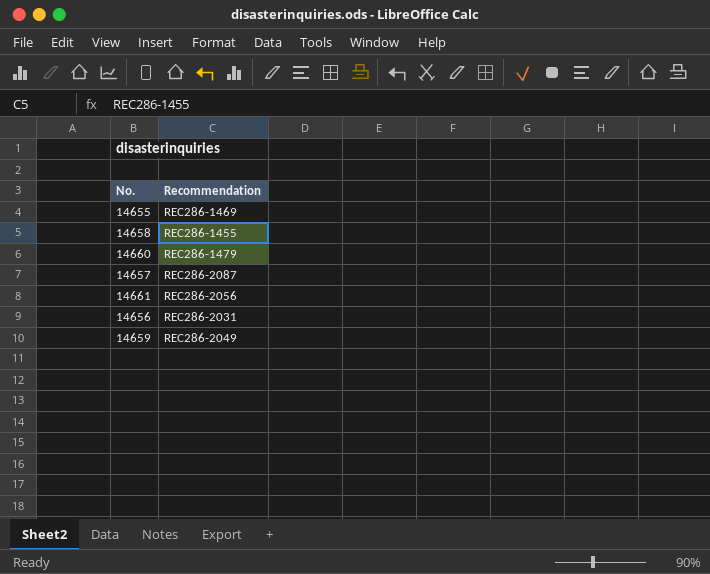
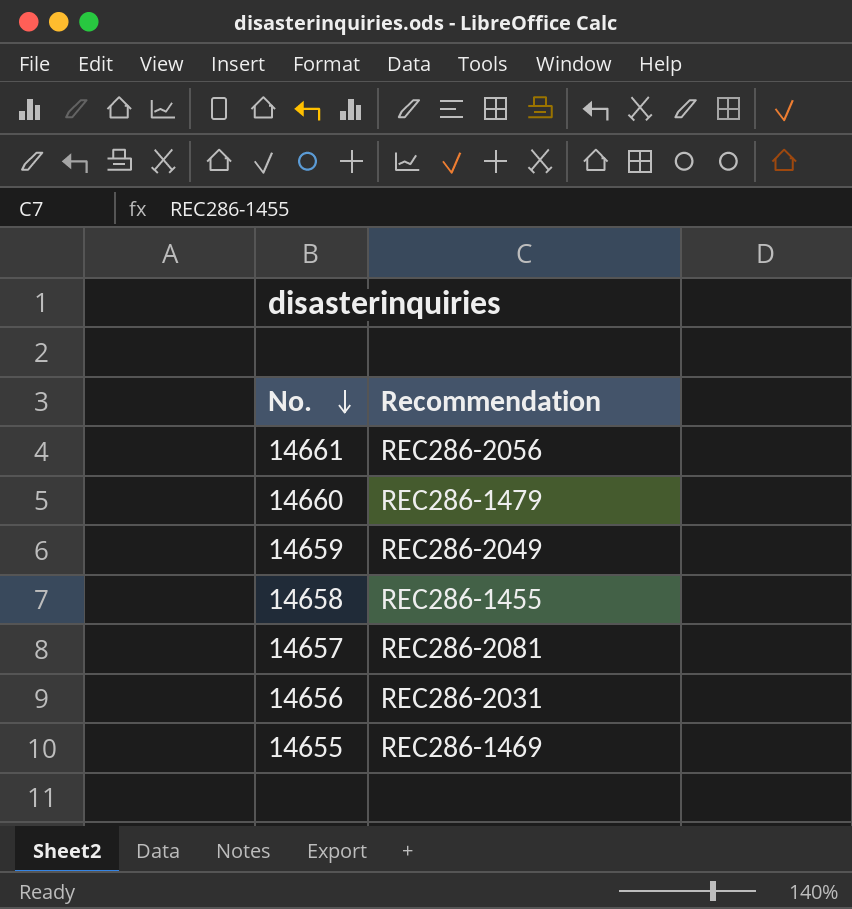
row order: none -> No. descending
14657 | Recommendation: REC286-2087 -> REC286-2081

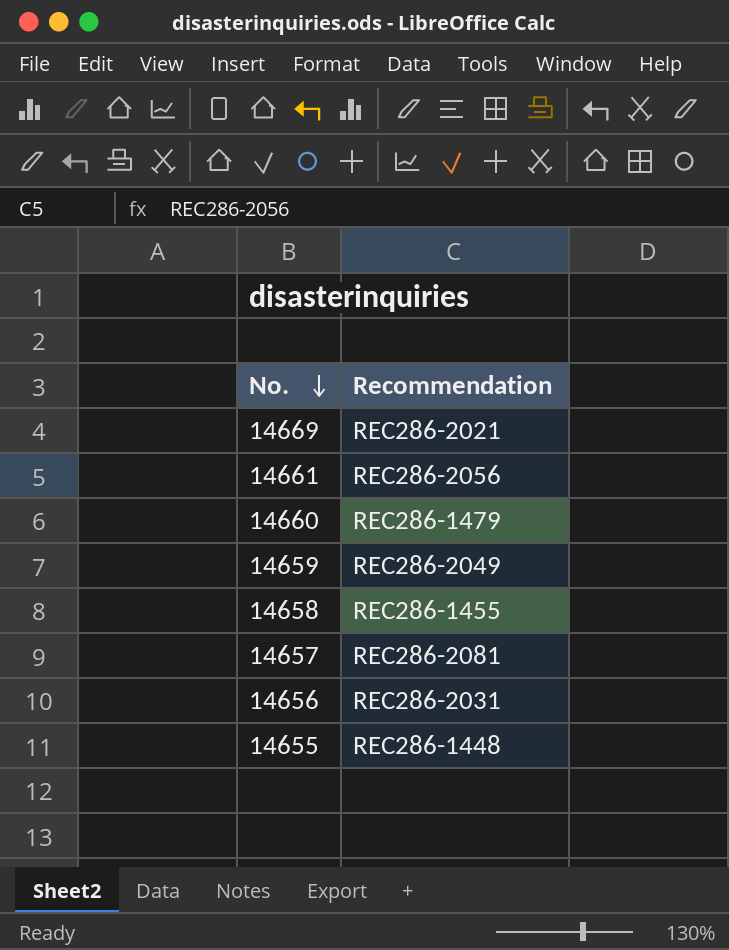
row 14669: none -> REC286-2021
14655 | Recommendation: REC286-1469 -> REC286-1448

